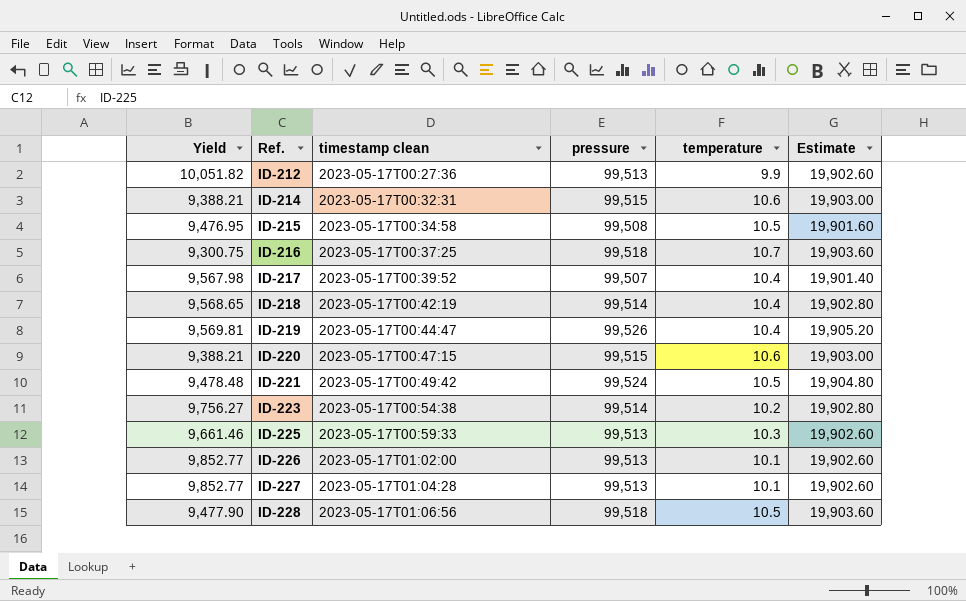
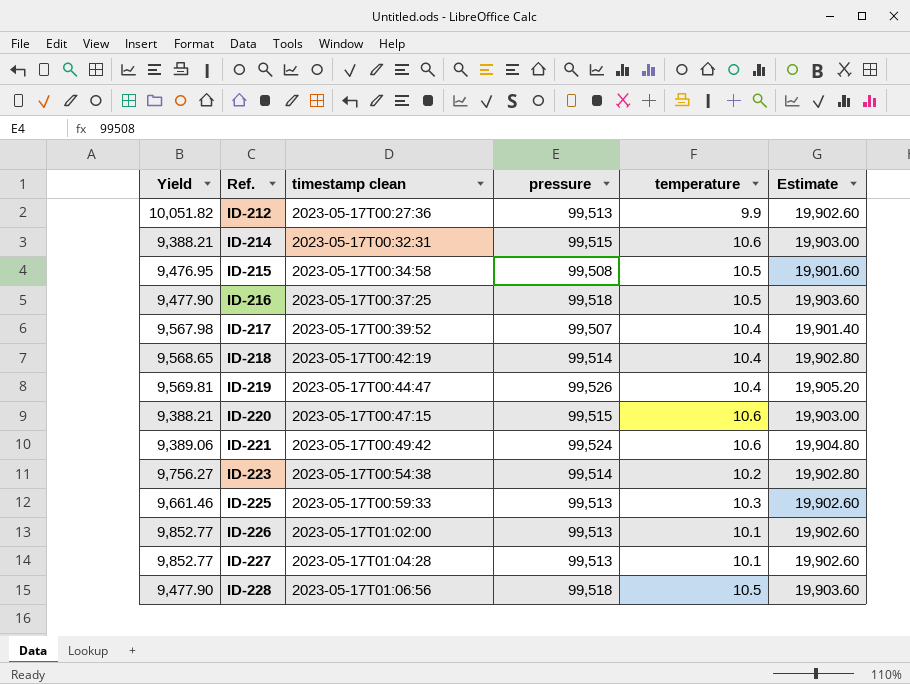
ID-216 | Yield: 9,300.75 -> 9,477.90
ID-216 | temperature: 10.7 -> 10.5
ID-221 | Yield: 9,478.48 -> 9,389.06
ID-221 | temperature: 10.5 -> 10.6

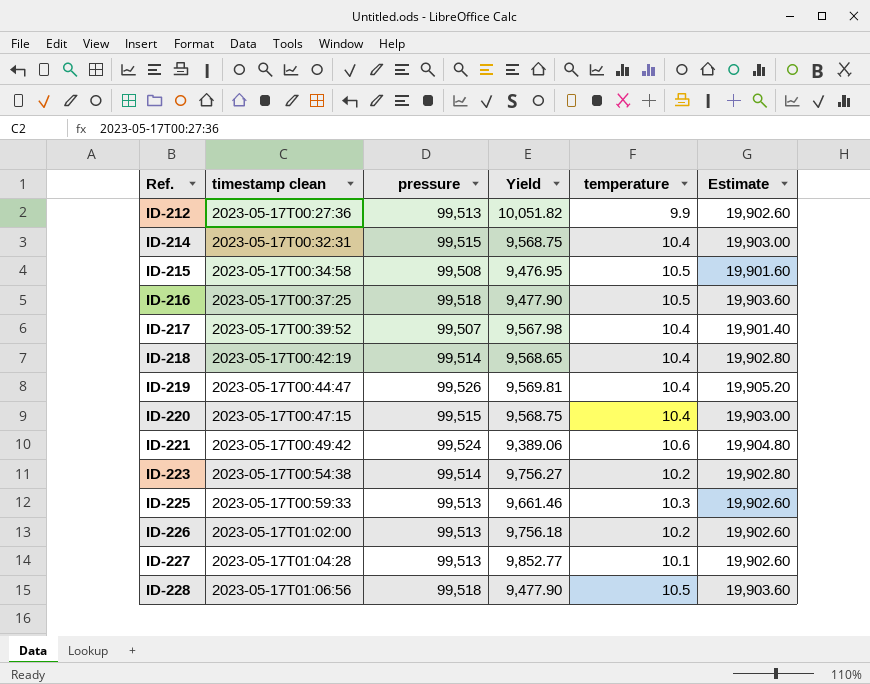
column Yield | position: 1 -> 4
ID-214 | Yield: 9,388.21 -> 9,568.75
ID-214 | temperature: 10.6 -> 10.4
ID-220 | Yield: 9,388.21 -> 9,568.75
ID-220 | temperature: 10.6 -> 10.4
ID-226 | Yield: 9,852.77 -> 9,756.18
ID-226 | temperature: 10.1 -> 10.2

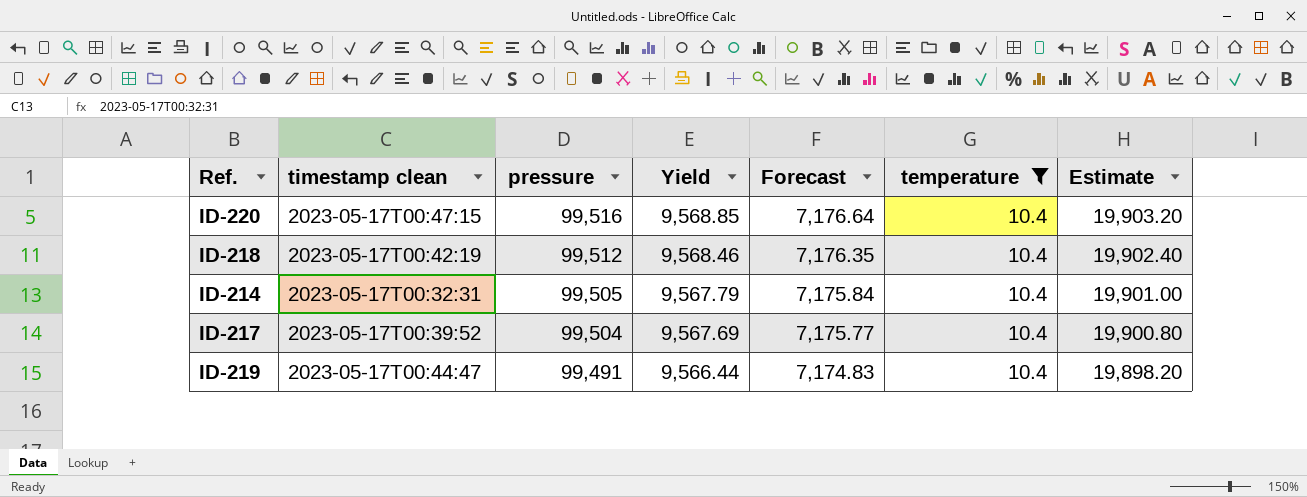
filter: none -> temperature = 10.4
row order: Ref. ascending -> pressure descending
column Forecast | formula: none -> [Yield] * 0.75
ID-220 | pressure: 99,515 -> 99,516
ID-220 | Yield: 9,568.75 -> 9,568.85
ID-220 | Estimate: 19,903.00 -> 19,903.20
ID-218 | pressure: 99,514 -> 99,512
ID-218 | Yield: 9,568.65 -> 9,568.46
ID-218 | Estimate: 19,902.80 -> 19,902.40
ID-214 | pressure: 99,515 -> 99,505
ID-214 | Yield: 9,568.75 -> 9,567.79
ID-214 | Estimate: 19,903.00 -> 19,901.00
ID-217 | pressure: 99,507 -> 99,504
ID-217 | Yield: 9,567.98 -> 9,567.69
ID-217 | Estimate: 19,901.40 -> 19,900.80
ID-219 | pressure: 99,526 -> 99,491
ID-219 | Yield: 9,569.81 -> 9,566.44
ID-219 | Estimate: 19,905.20 -> 19,898.20

